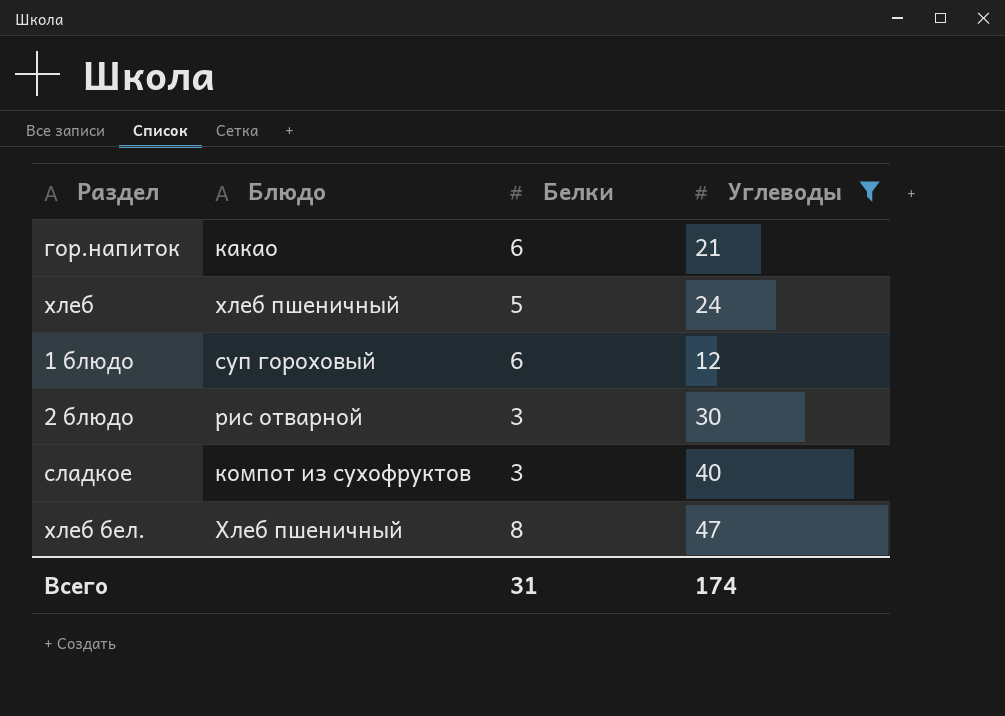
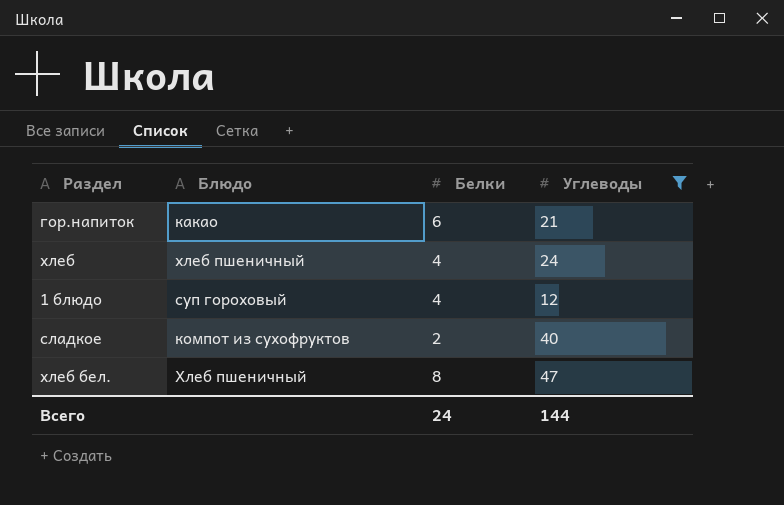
row 2 блюдо: рис отварной | 3 | 30 -> none
хлеб | Белки: 5 -> 4
1 блюдо | Белки: 6 -> 4
сладкое | Белки: 3 -> 2
Всего | Белки: 31 -> 24
Всего | Углеводы: 174 -> 144

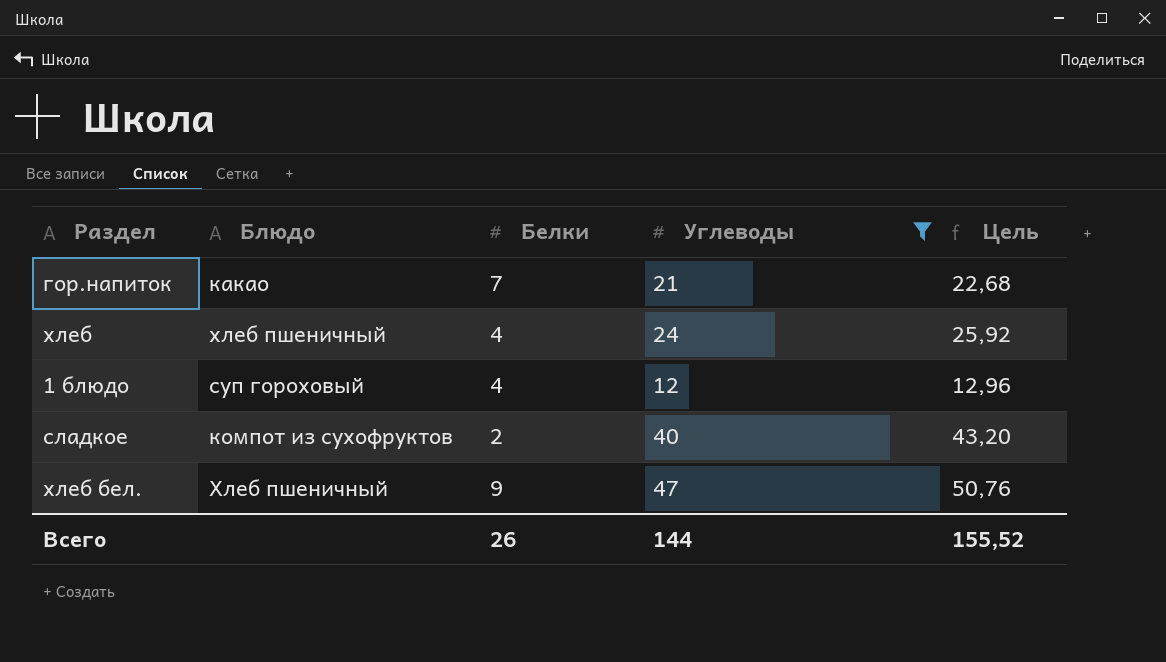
column Цель | formula: none -> [Углеводы] * 1,08
гор.напиток | Белки: 6 -> 7
хлеб бел. | Белки: 8 -> 9
Всего | Белки: 24 -> 26

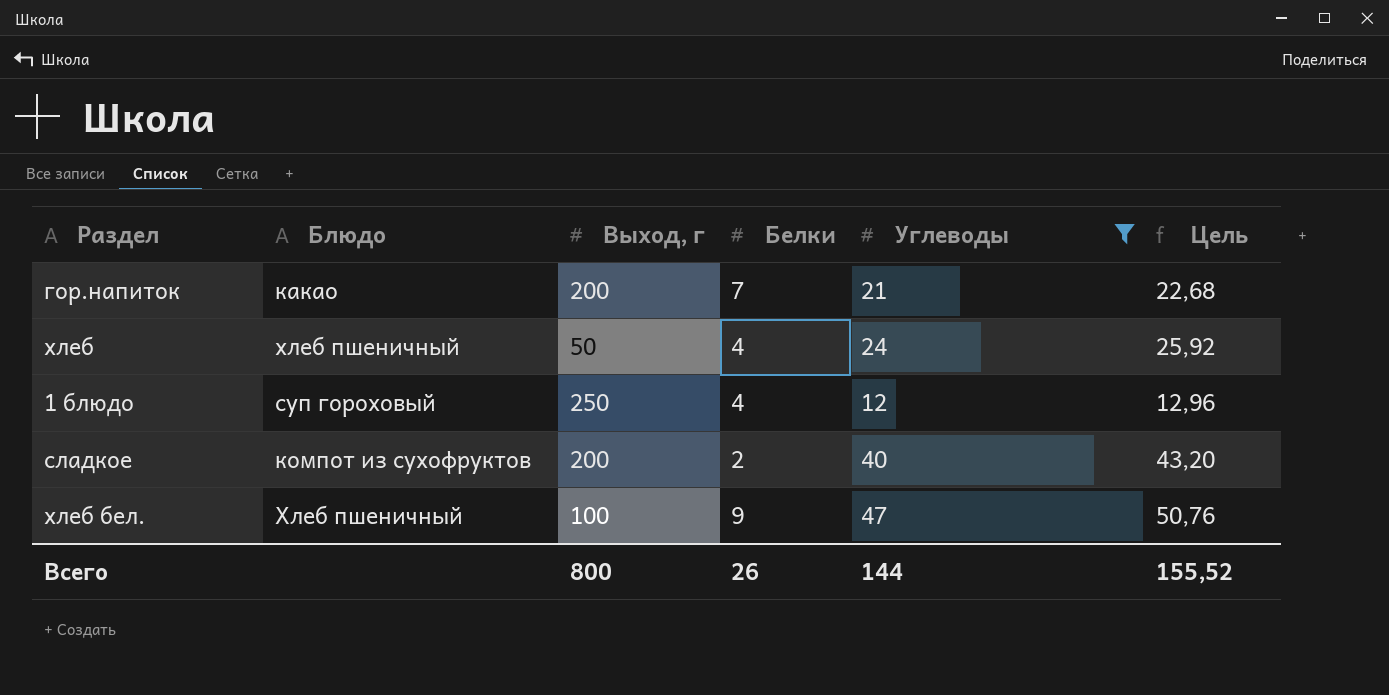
column Выход, г | position: none -> 3

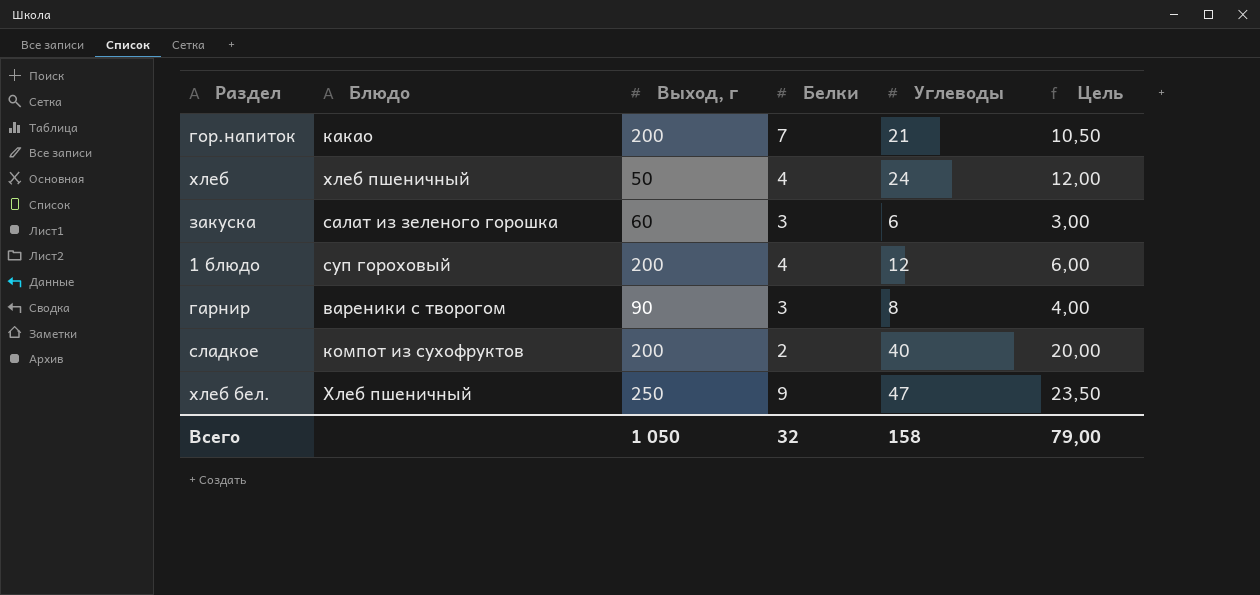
filter: Углеводы >= 12 -> none
column Цель | formula: [Углеводы] * 1,08 -> [Углеводы] * 0,5
1 блюдо | Выход, г: 250 -> 200
хлеб бел. | Выход, г: 100 -> 250
Всего | Выход, г: 800 -> 1 050
Всего | Белки: 26 -> 32
Всего | Углеводы: 144 -> 158
Всего | Цель: 155,52 -> 79,00

